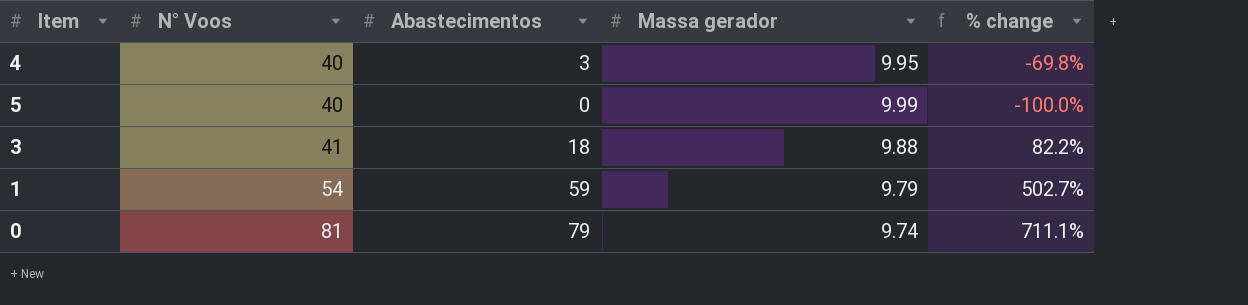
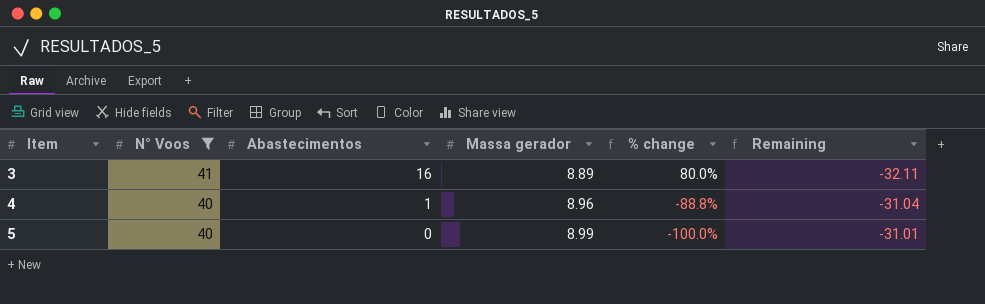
filter: none -> N° Voos <= 41
row order: N° Voos ascending -> Item ascending
column Remaining | formula: none -> [Massa gerador] - [N° Voos]
3 | Abastecimentos: 18 -> 16
3 | Massa gerador: 9.88 -> 8.89
3 | % change: 82.2% -> 80.0%
4 | Abastecimentos: 3 -> 1
4 | Massa gerador: 9.95 -> 8.96
4 | % change: -69.8% -> -88.8%
5 | Massa gerador: 9.99 -> 8.99

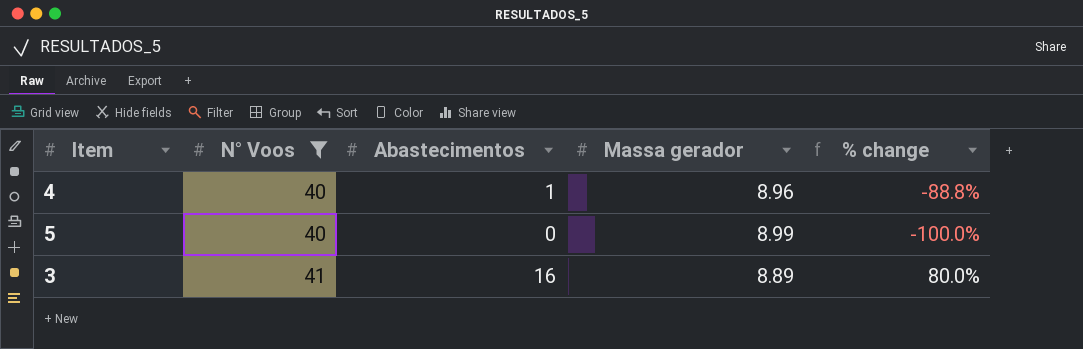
row order: Item ascending -> N° Voos ascending
column Remaining | formula: [Massa gerador] - [N° Voos] -> none

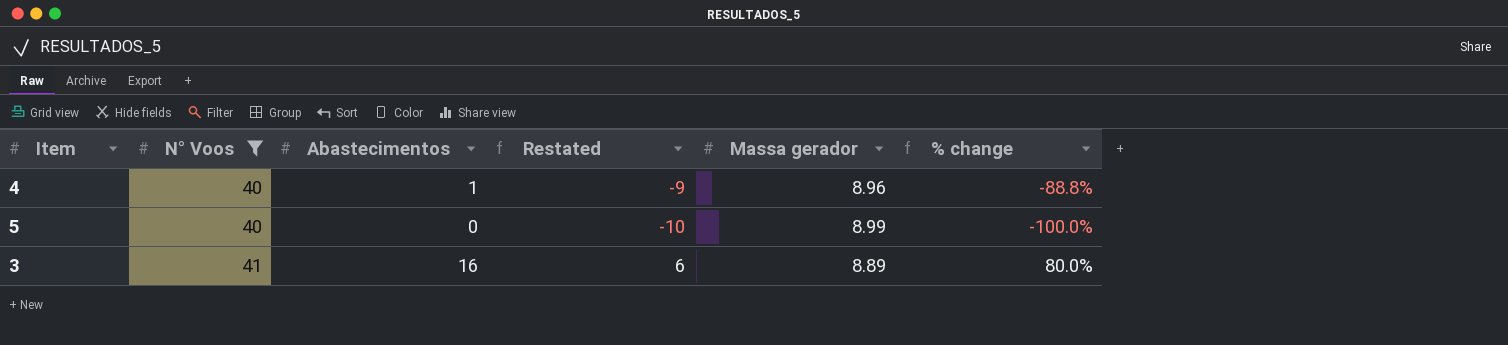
column Restated | formula: none -> [Abastecimentos] - 10

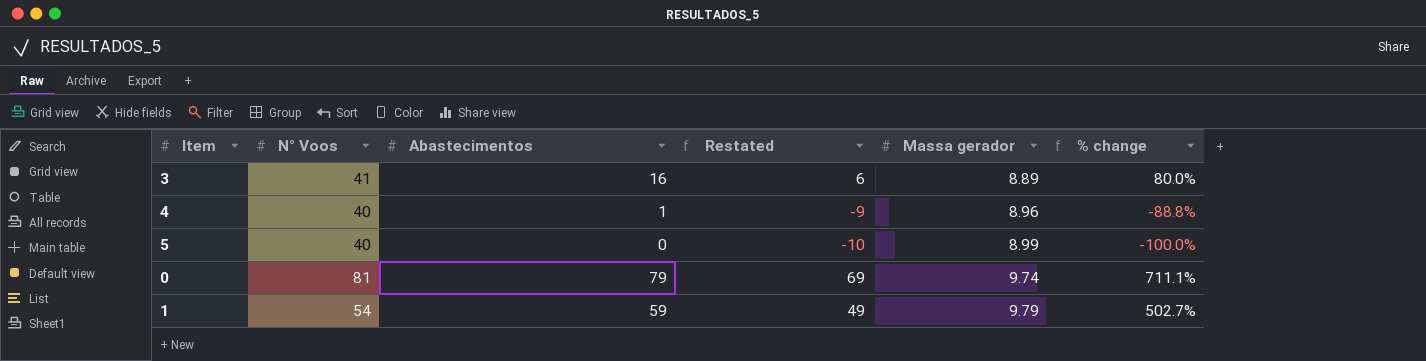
filter: N° Voos <= 41 -> none
row order: N° Voos ascending -> Massa gerador ascending

